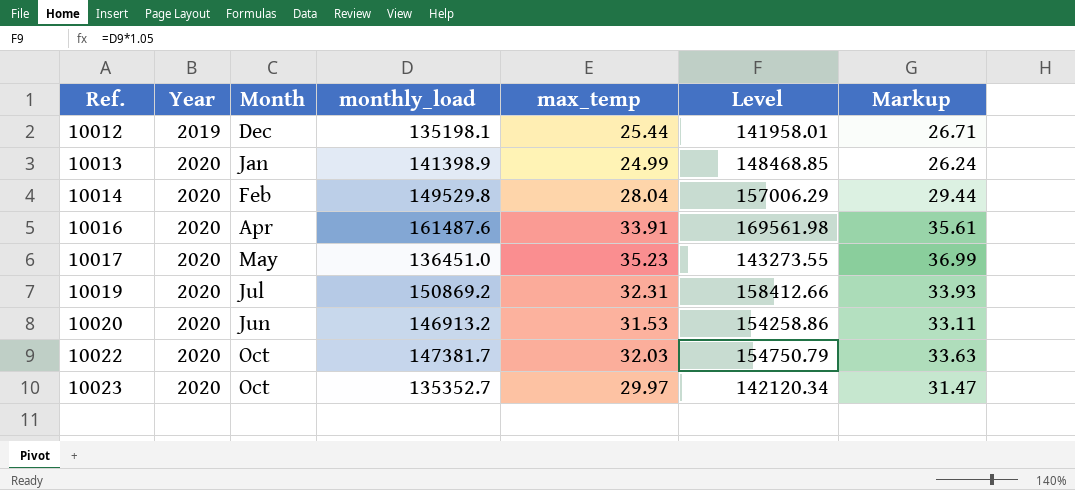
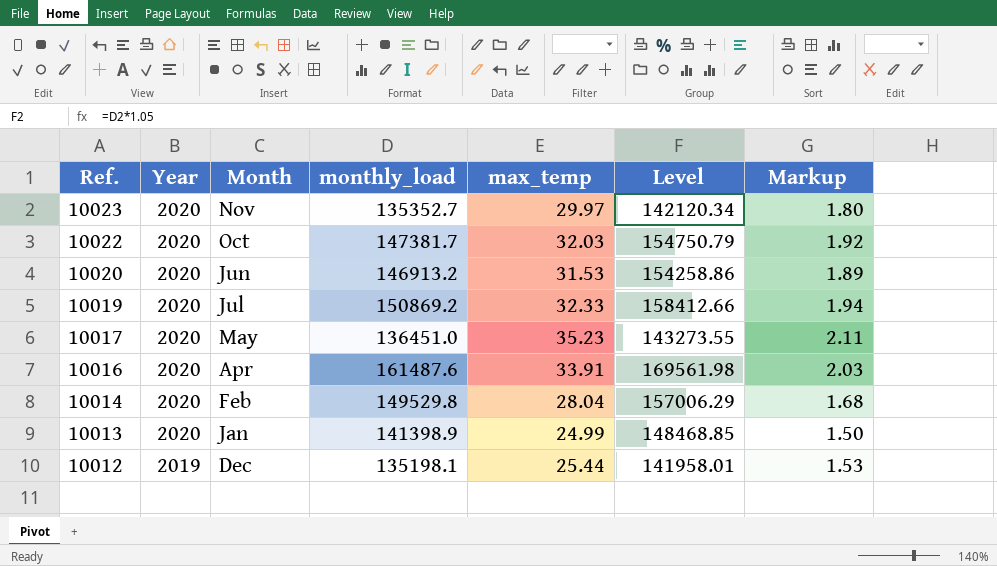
row order: Ref. ascending -> Ref. descending
column Markup | formula: [max_temp] * 1.05 -> [max_temp] * 0.06
10023 | Month: Oct -> Nov
10019 | max_temp: 32.31 -> 32.33

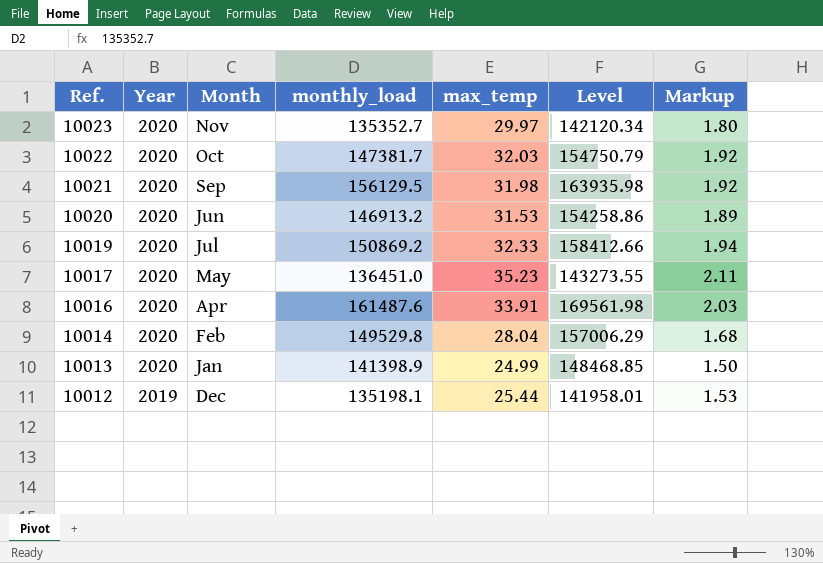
row 10021: none -> 2020 | Sep | 156129.5 | 31.98 | 163935.98 | 1.92

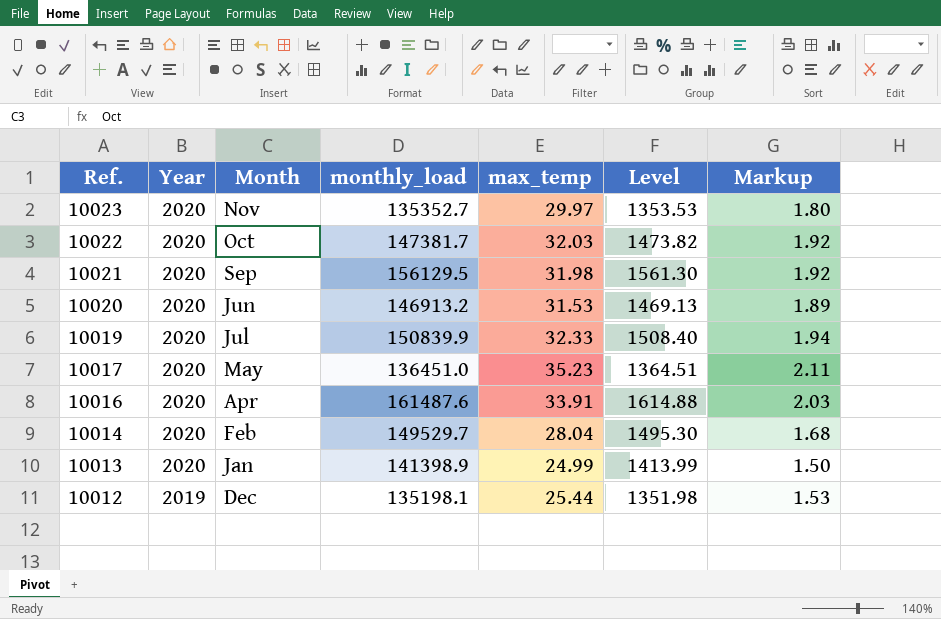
column Level | formula: [monthly_load] * 1.05 -> [monthly_load] * 0.01
10019 | monthly_load: 150869.2 -> 150839.9
10014 | monthly_load: 149529.8 -> 149529.7

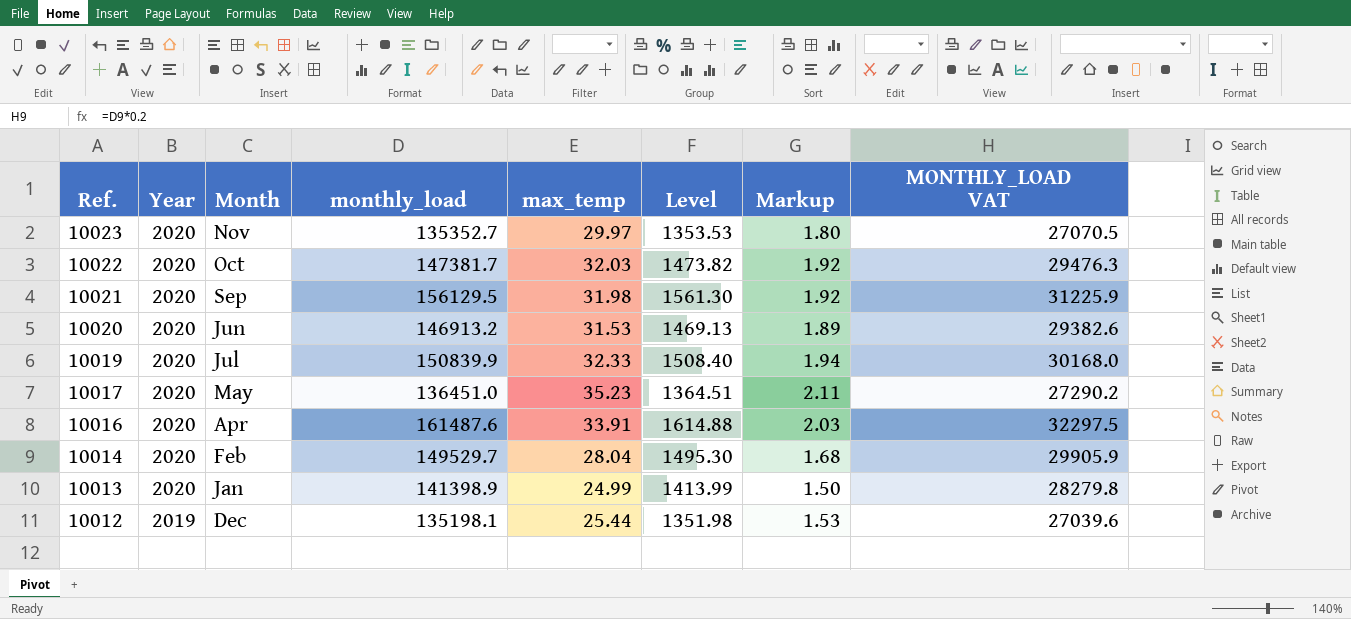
column MONTHLY_LOAD VAT | formula: none -> [monthly_load] * 0.2

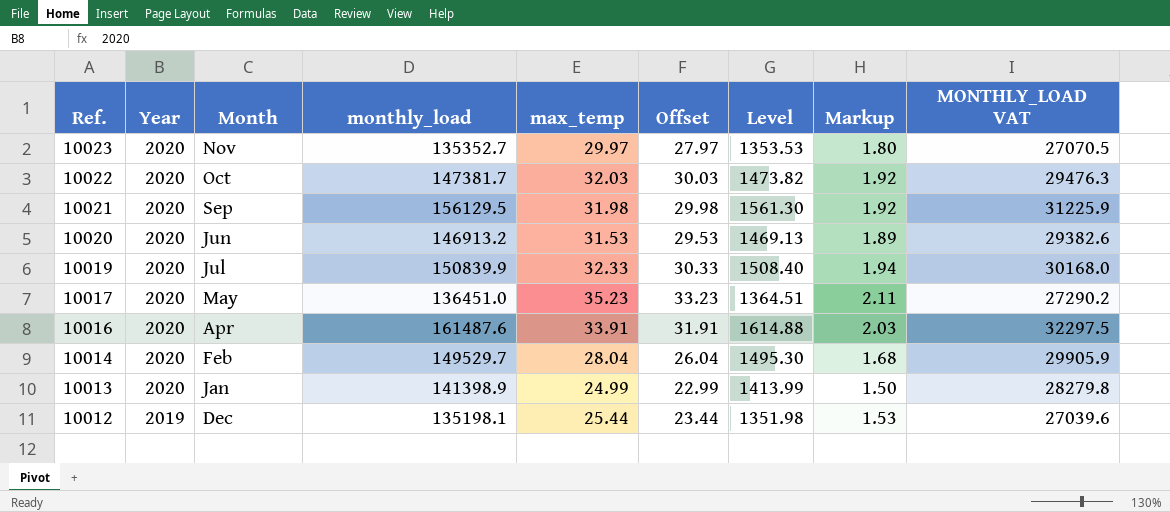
column Offset | formula: none -> [max_temp] - 2

